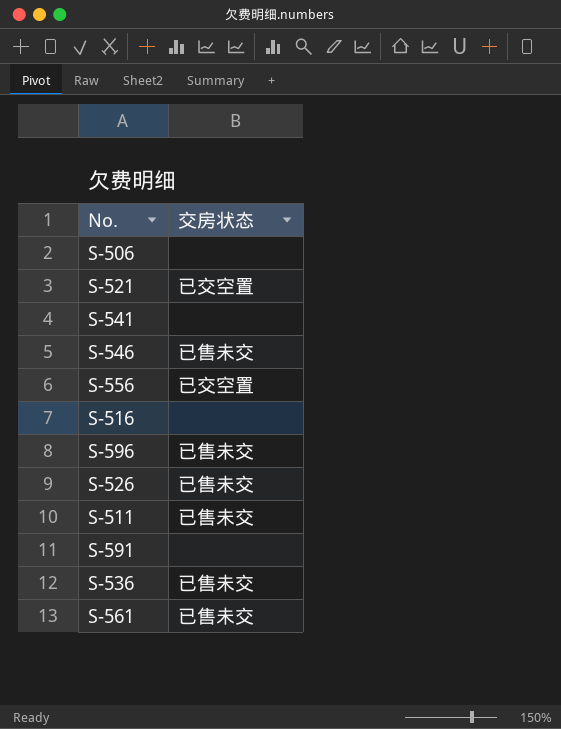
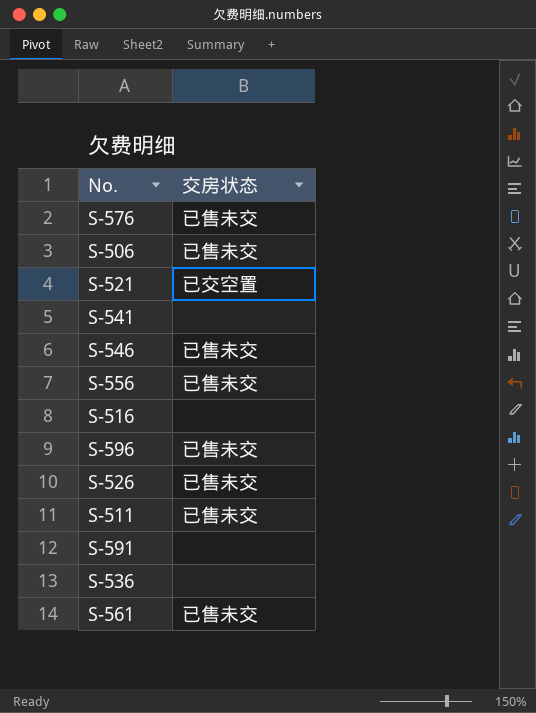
row S-576: none -> 已售未交
S-506 | 交房状态: none -> 已售未交
S-556 | 交房状态: 已交空置 -> 已售未交
S-536 | 交房状态: 已售未交 -> none

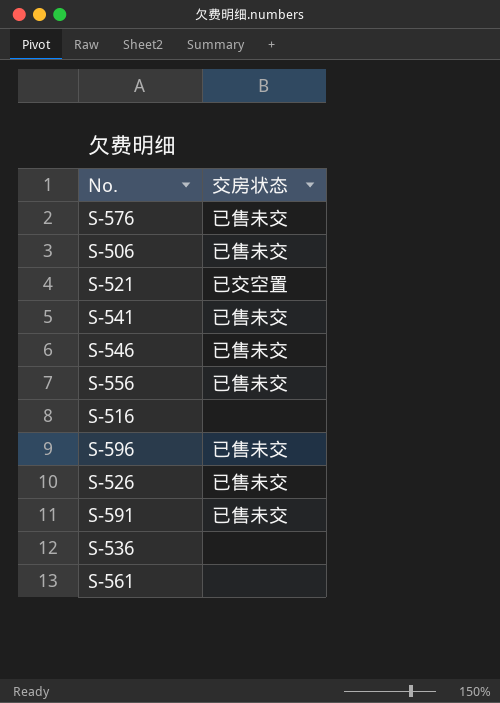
row S-511: 已售未交 -> none
S-541 | 交房状态: none -> 已售未交
S-591 | 交房状态: none -> 已售未交
S-561 | 交房状态: 已售未交 -> none

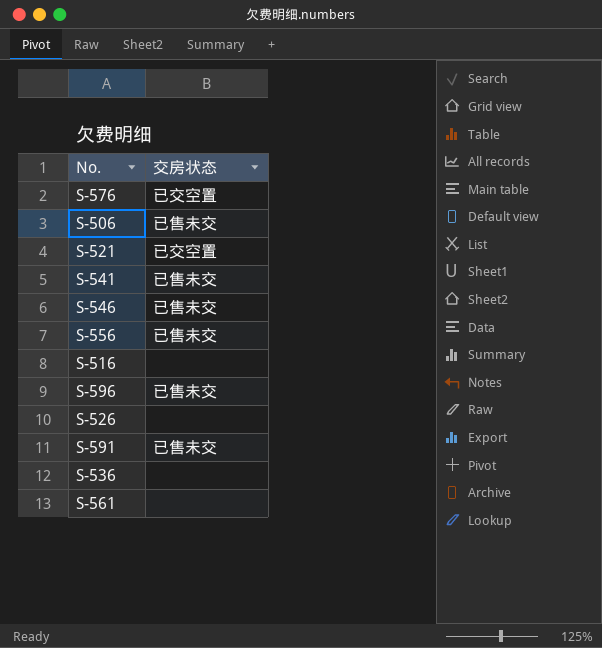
S-576 | 交房状态: 已售未交 -> 已交空置
S-526 | 交房状态: 已售未交 -> none

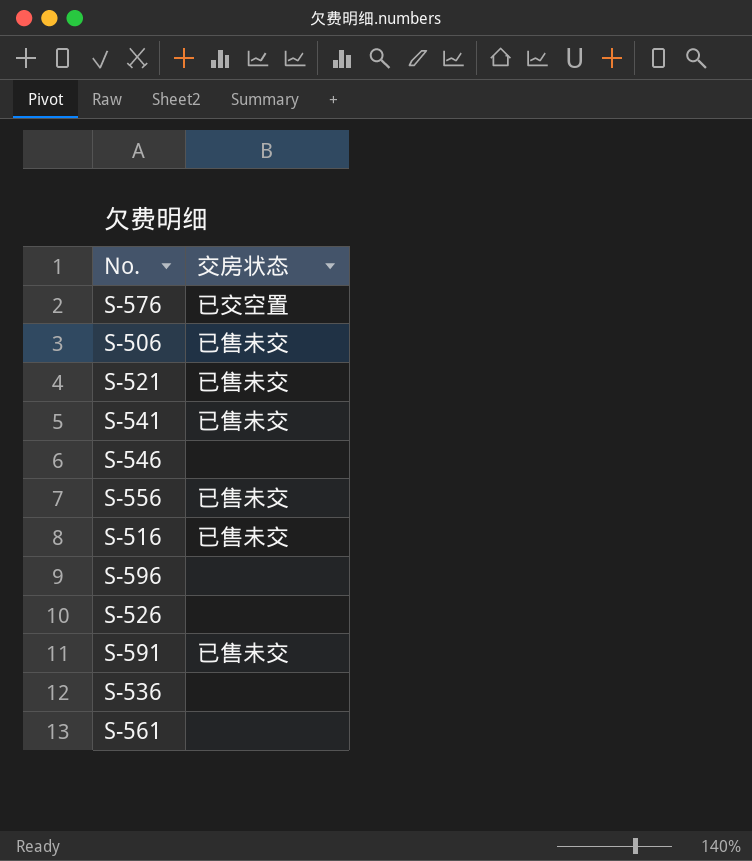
S-521 | 交房状态: 已交空置 -> 已售未交
S-546 | 交房状态: 已售未交 -> none
S-516 | 交房状态: none -> 已售未交
S-596 | 交房状态: 已售未交 -> none

